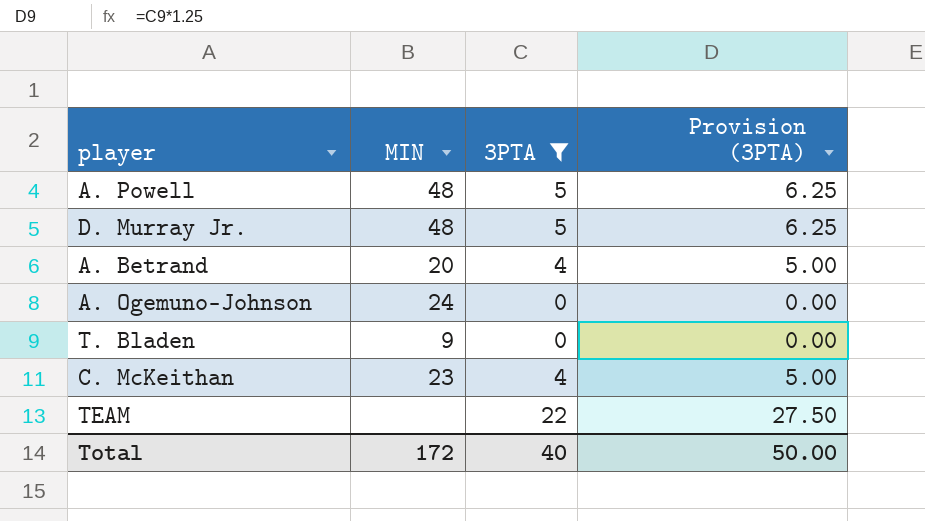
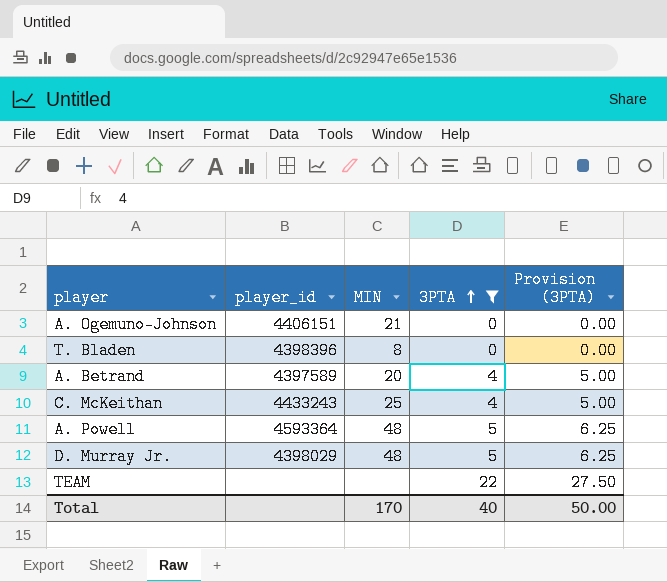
row order: none -> 3PTA ascending
column player_id | position: none -> 2
A. Ogemuno-Johnson | MIN: 24 -> 21
T. Bladen | MIN: 9 -> 8
C. McKeithan | MIN: 23 -> 25
Total | MIN: 172 -> 170

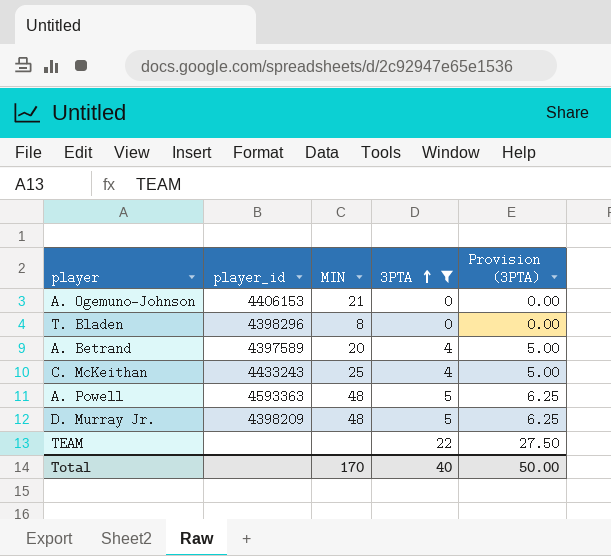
A. Ogemuno-Johnson | player_id: 4406151 -> 4406153
T. Bladen | player_id: 4398396 -> 4398296
A. Powell | player_id: 4593364 -> 4593363
D. Murray Jr. | player_id: 4398029 -> 4398209

